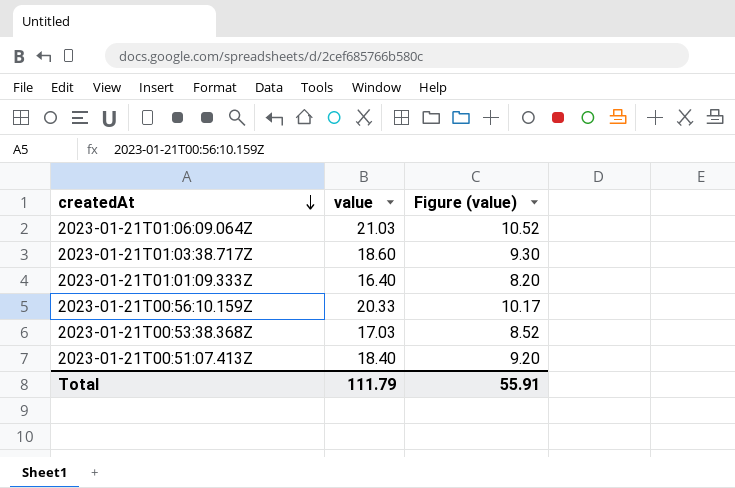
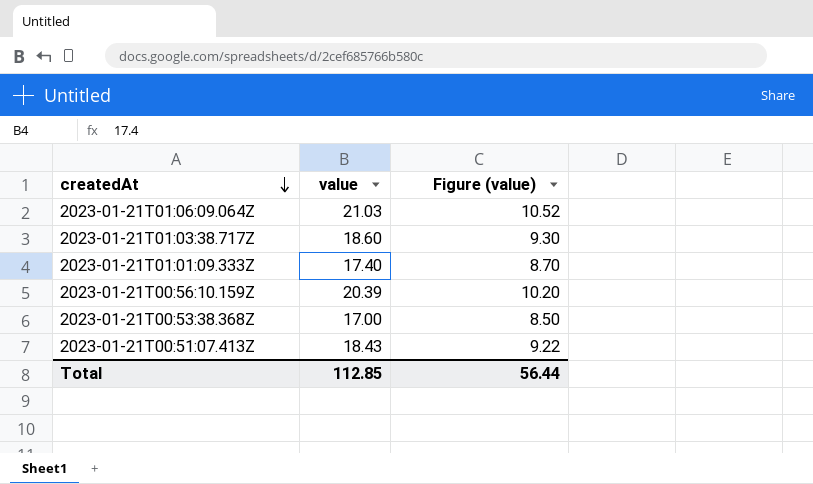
2023-01-21T01:01:09.333Z | value: 16.40 -> 17.40
2023-01-21T01:01:09.333Z | Figure (value): 8.20 -> 8.70
2023-01-21T00:56:10.159Z | value: 20.33 -> 20.39
2023-01-21T00:56:10.159Z | Figure (value): 10.17 -> 10.20
2023-01-21T00:53:38.368Z | value: 17.03 -> 17.00
2023-01-21T00:53:38.368Z | Figure (value): 8.52 -> 8.50
2023-01-21T00:51:07.413Z | value: 18.40 -> 18.43
2023-01-21T00:51:07.413Z | Figure (value): 9.20 -> 9.22
Total | value: 111.79 -> 112.85
Total | Figure (value): 55.91 -> 56.44

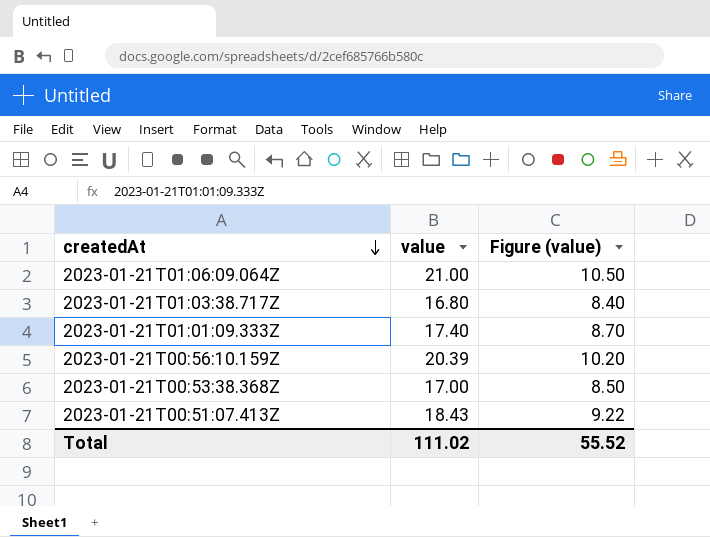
2023-01-21T01:06:09.064Z | value: 21.03 -> 21.00
2023-01-21T01:06:09.064Z | Figure (value): 10.52 -> 10.50
2023-01-21T01:03:38.717Z | value: 18.60 -> 16.80
2023-01-21T01:03:38.717Z | Figure (value): 9.30 -> 8.40
Total | value: 112.85 -> 111.02
Total | Figure (value): 56.44 -> 55.52

